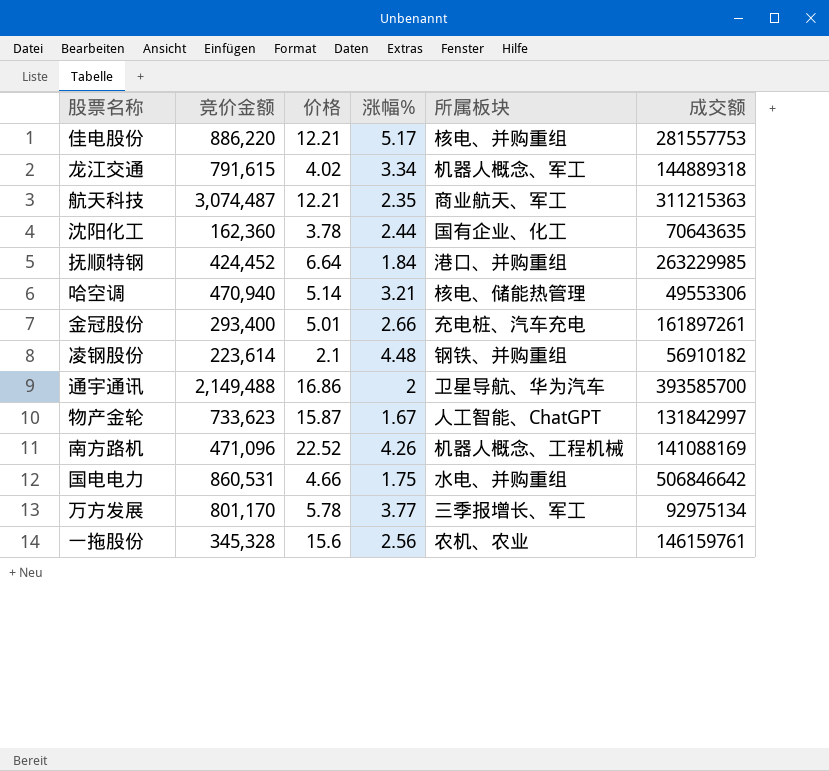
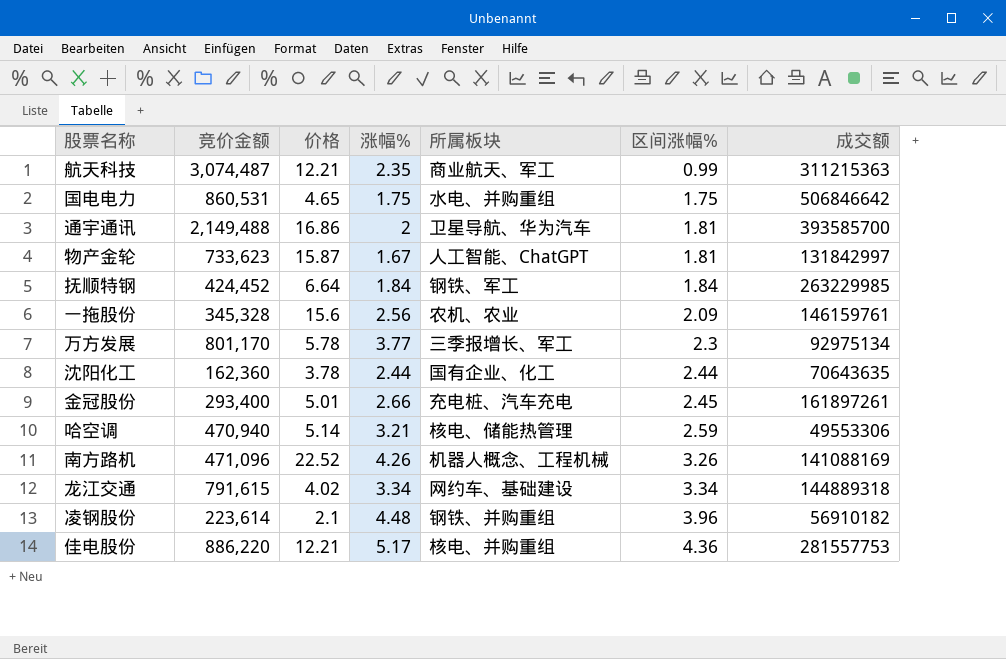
row order: none -> 区间涨幅% ascending
column 区间涨幅% | position: none -> 6
国电电力 | 价格: 4.66 -> 4.65
抚顺特钢 | 所属板块: 港口、并购重组 -> 钢铁、军工
龙江交通 | 所属板块: 机器人概念、军工 -> 网约车、基础建设

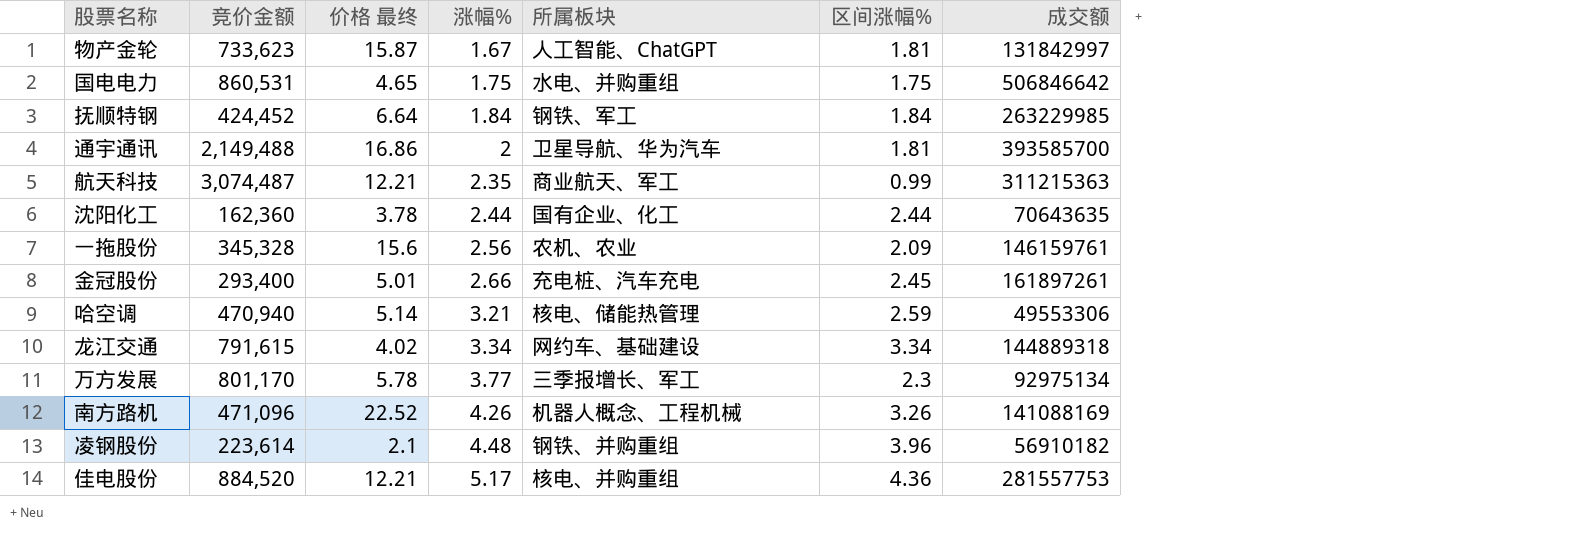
row order: 区间涨幅% ascending -> 涨幅% ascending
column name: 价格 -> 价格 最终
佳电股份 | 竞价金额: 886,220 -> 884,520

